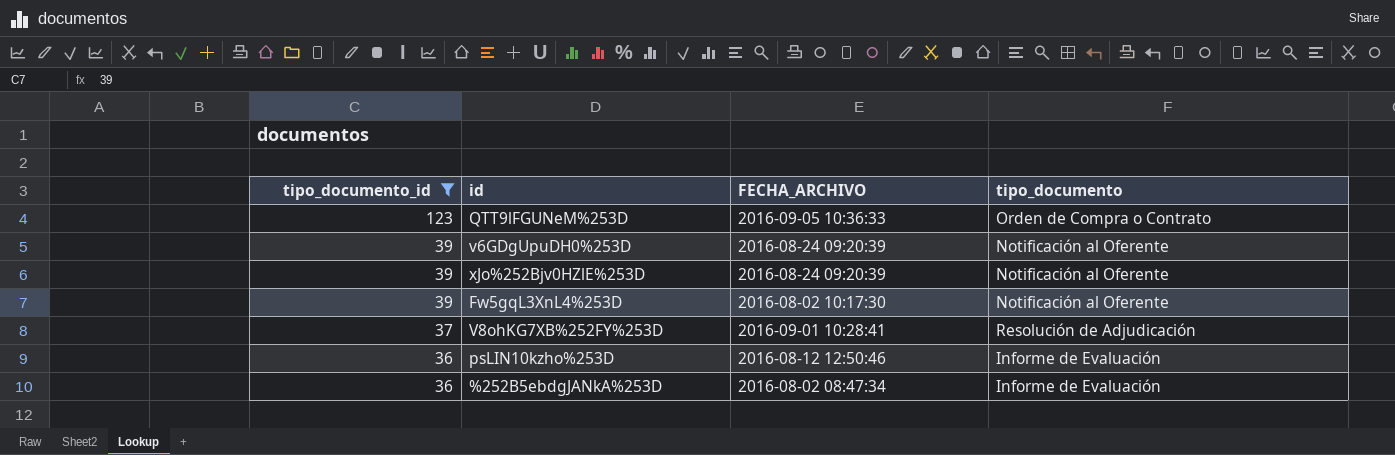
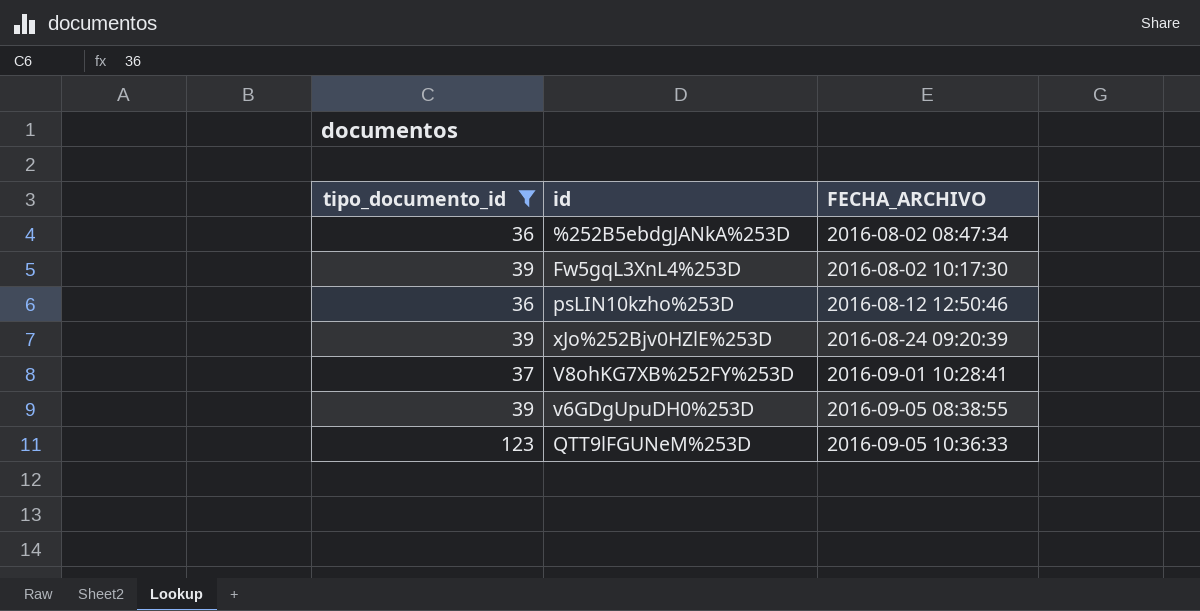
row order: tipo_documento_id descending -> FECHA_ARCHIVO ascending
column tipo_documento | position: 4 -> none
v6GDgUpuDH0%253D | FECHA_ARCHIVO: 2016-08-24 09:20:39 -> 2016-09-05 08:38:55

